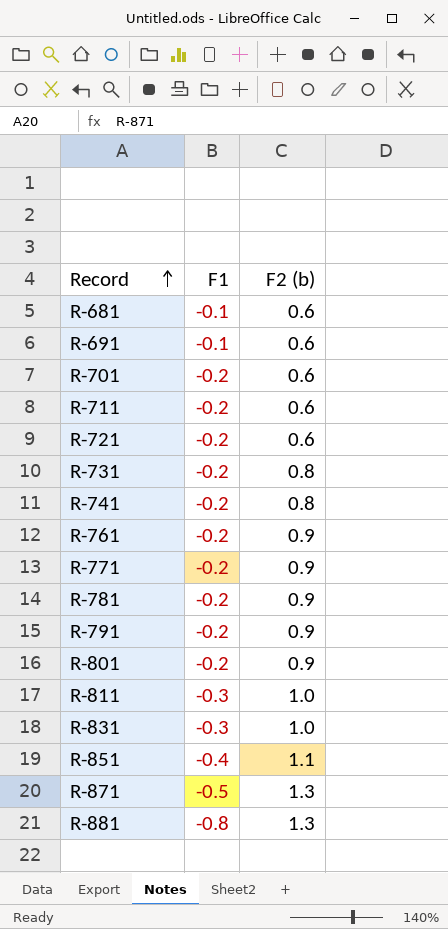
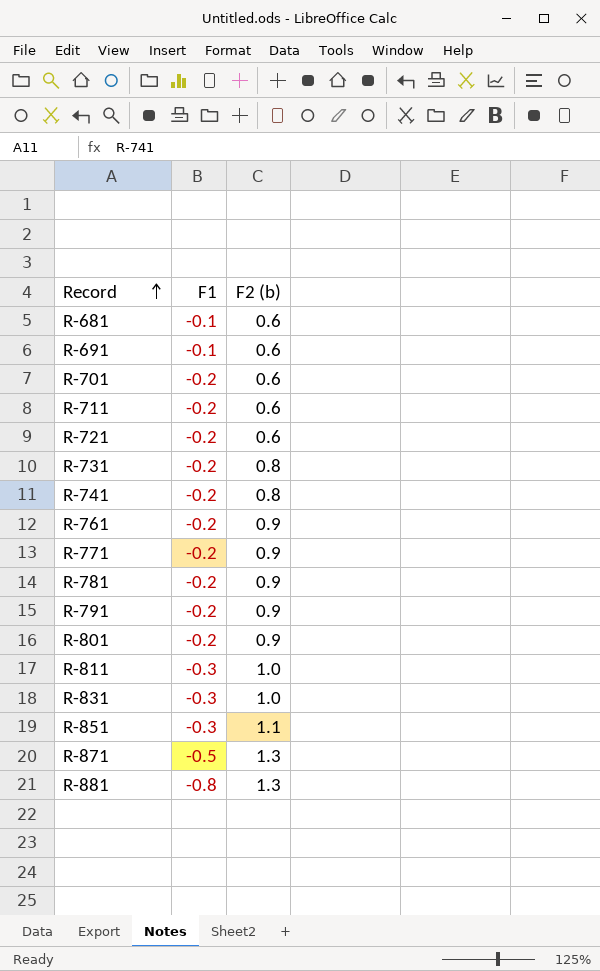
R-851 | F1: -0.4 -> -0.3

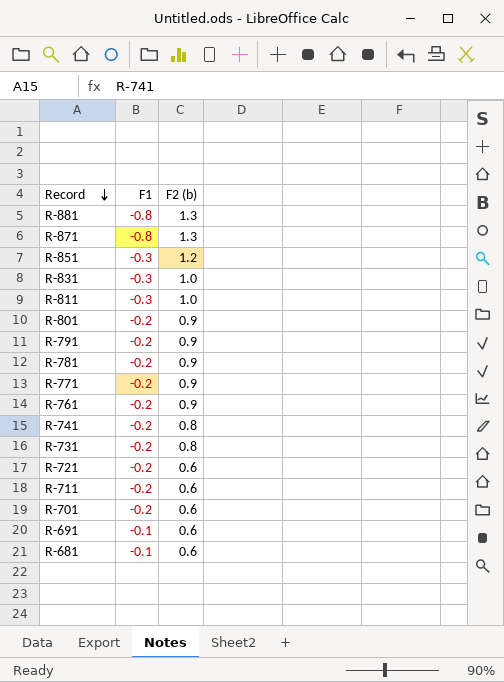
row order: Record ascending -> Record descending
R-871 | F1: -0.5 -> -0.8
R-851 | F2 (b): 1.1 -> 1.2

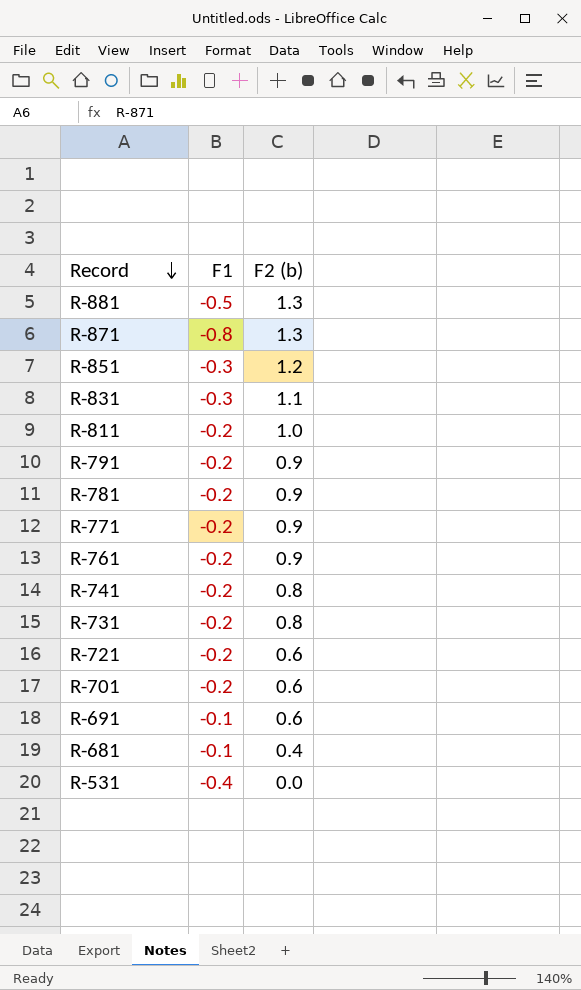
row R-801: -0.2 | 0.9 -> none
row R-711: -0.2 | 0.6 -> none
R-881 | F1: -0.8 -> -0.5
R-831 | F2 (b): 1.0 -> 1.1
R-811 | F1: -0.3 -> -0.2
R-681 | F2 (b): 0.6 -> 0.4
row R-531: none -> -0.4 | 0.0

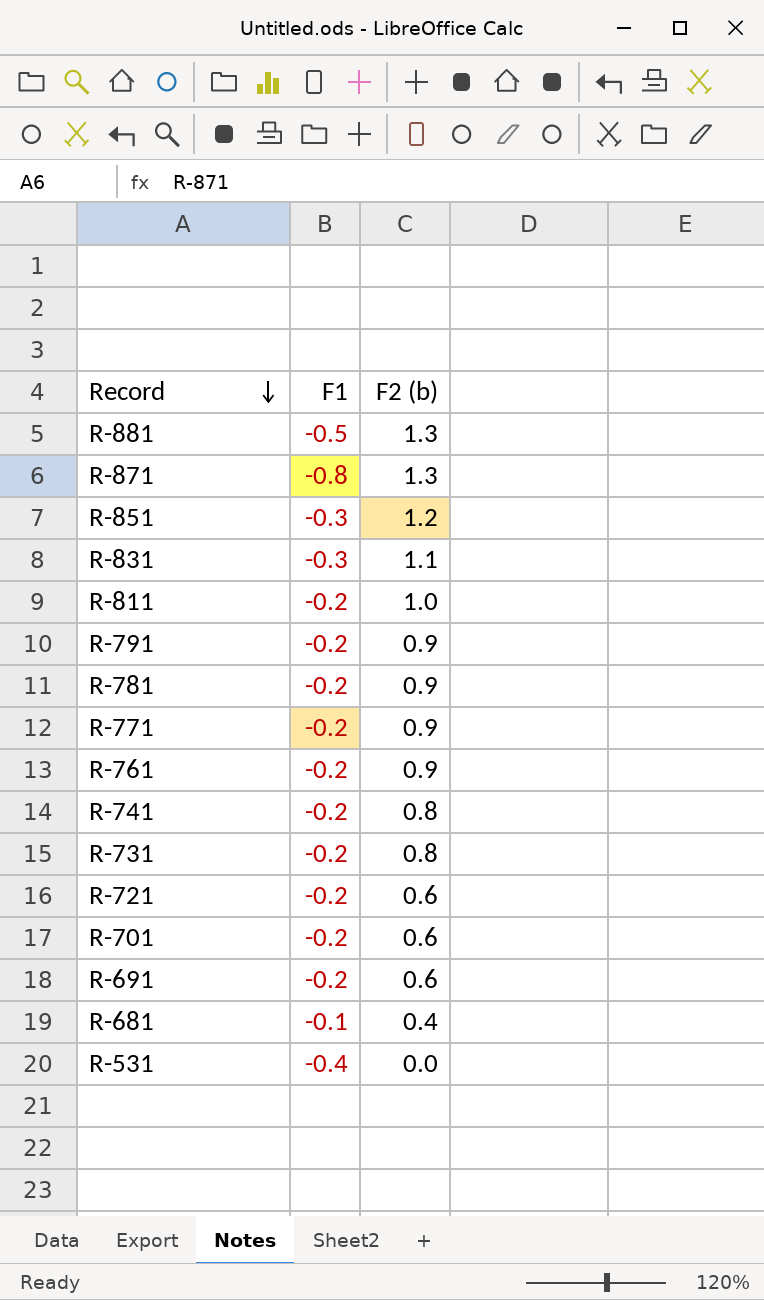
R-691 | F1: -0.1 -> -0.2

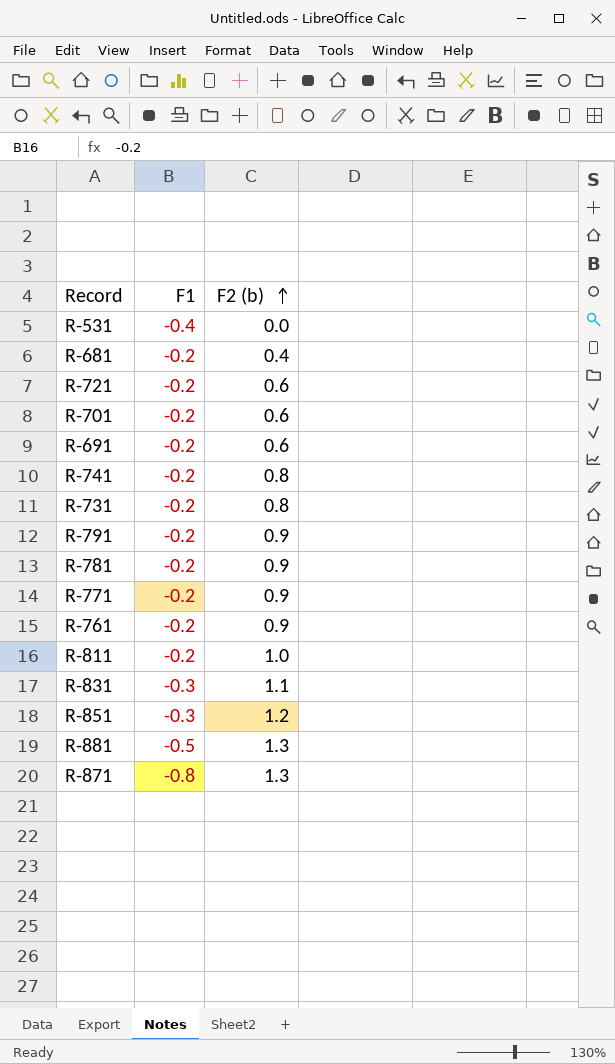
row order: Record descending -> F2 (b) ascending
R-681 | F1: -0.1 -> -0.2

